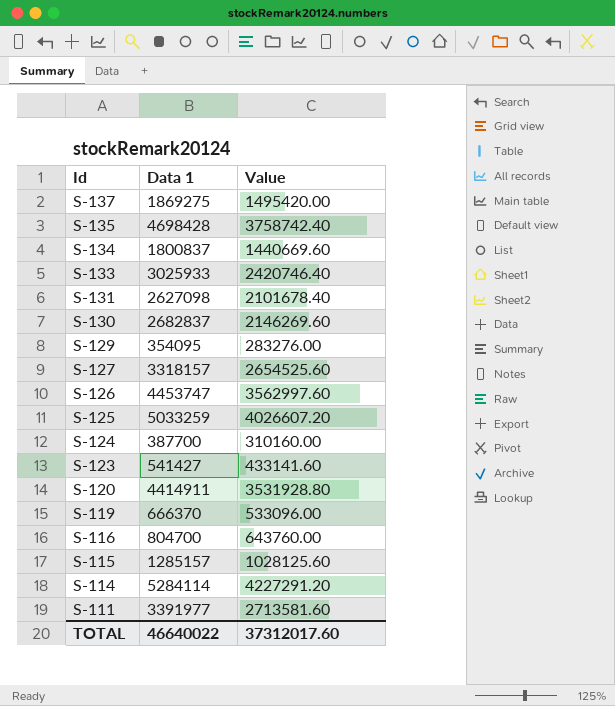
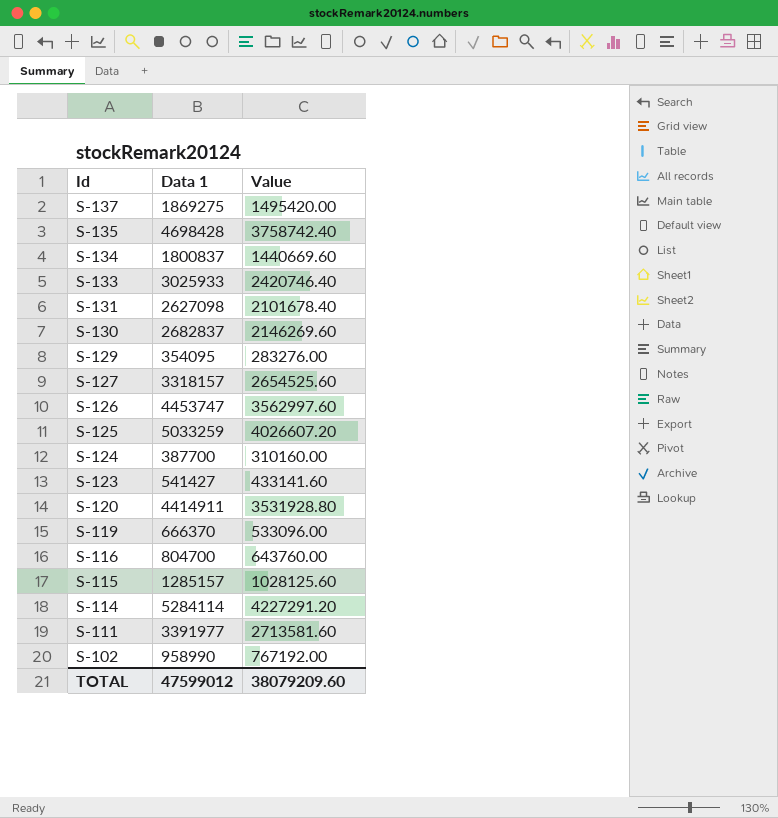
row S-102: none -> 958990 | 767192.00
TOTAL | Data 1: 46640022 -> 47599012
TOTAL | Value: 37312017.60 -> 38079209.60

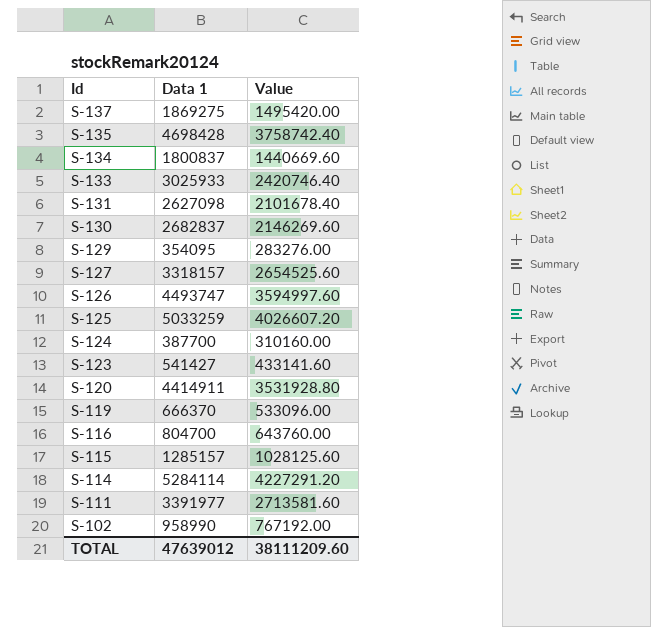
S-126 | Data 1: 4453747 -> 4493747
S-126 | Value: 3562997.60 -> 3594997.60
TOTAL | Data 1: 47599012 -> 47639012
TOTAL | Value: 38079209.60 -> 38111209.60

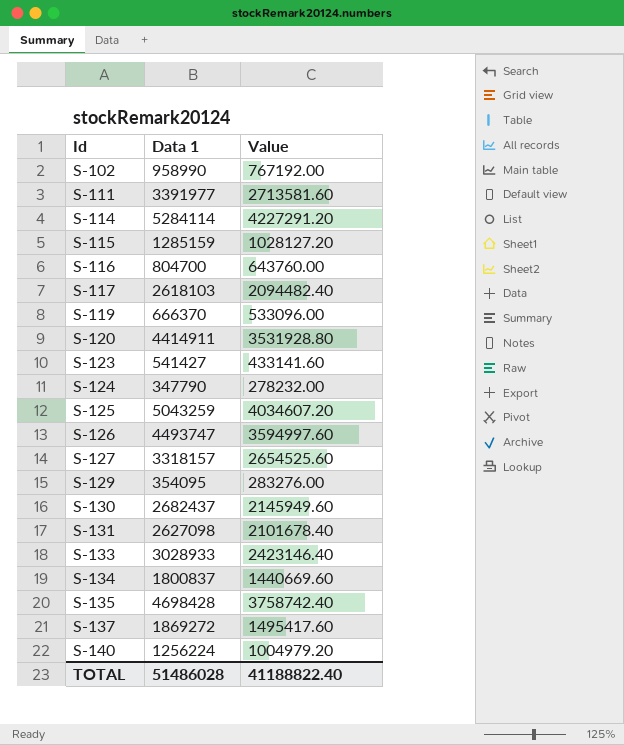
row order: Id descending -> Id ascending
S-115 | Data 1: 1285157 -> 1285159
S-115 | Value: 1028125.60 -> 1028127.20
row S-117: none -> 2618103 | 2094482.40
S-124 | Data 1: 387700 -> 347790
S-124 | Value: 310160.00 -> 278232.00
S-125 | Data 1: 5033259 -> 5043259
S-125 | Value: 4026607.20 -> 4034607.20
S-130 | Data 1: 2682837 -> 2682437
S-130 | Value: 2146269.60 -> 2145949.60
S-133 | Data 1: 3025933 -> 3028933
S-133 | Value: 2420746.40 -> 2423146.40
S-137 | Data 1: 1869275 -> 1869272
S-137 | Value: 1495420.00 -> 1495417.60
row S-140: none -> 1256224 | 1004979.20
TOTAL | Data 1: 47639012 -> 51486028
TOTAL | Value: 38111209.60 -> 41188822.40

